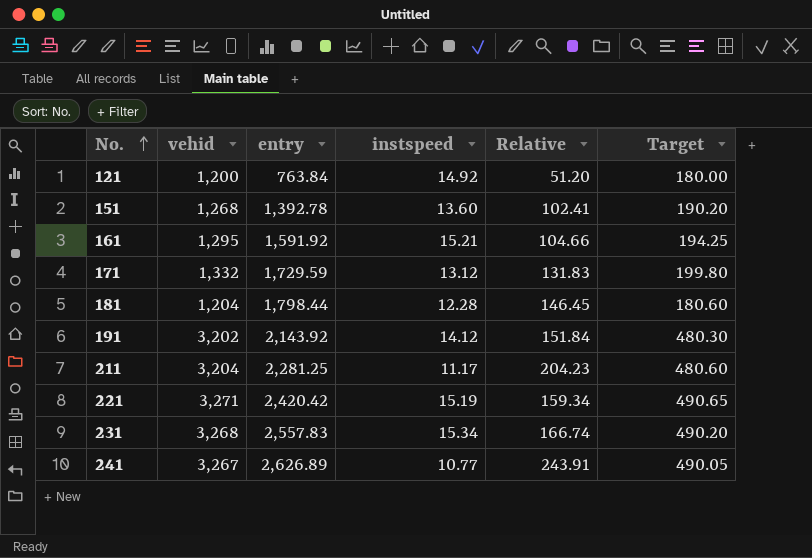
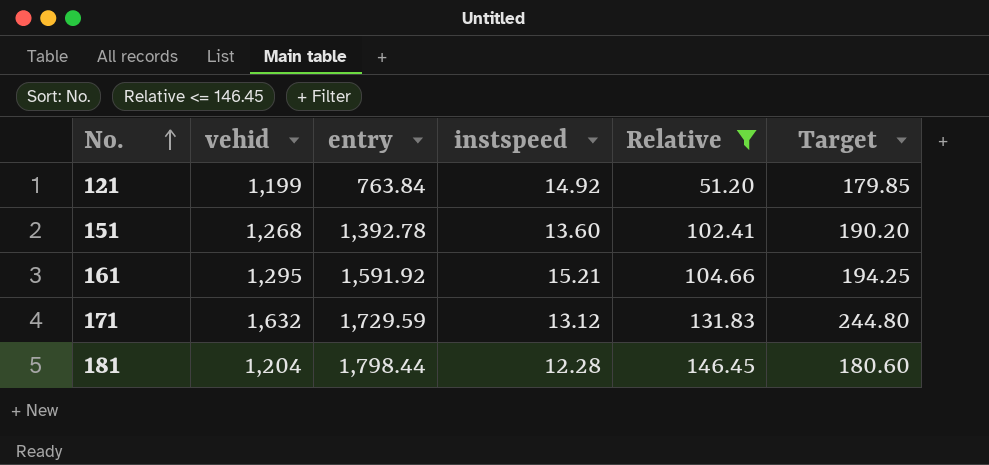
filter: none -> Relative <= 146.45
121 | vehid: 1,200 -> 1,199
121 | Target: 180.00 -> 179.85
171 | vehid: 1,332 -> 1,632
171 | Target: 199.80 -> 244.80

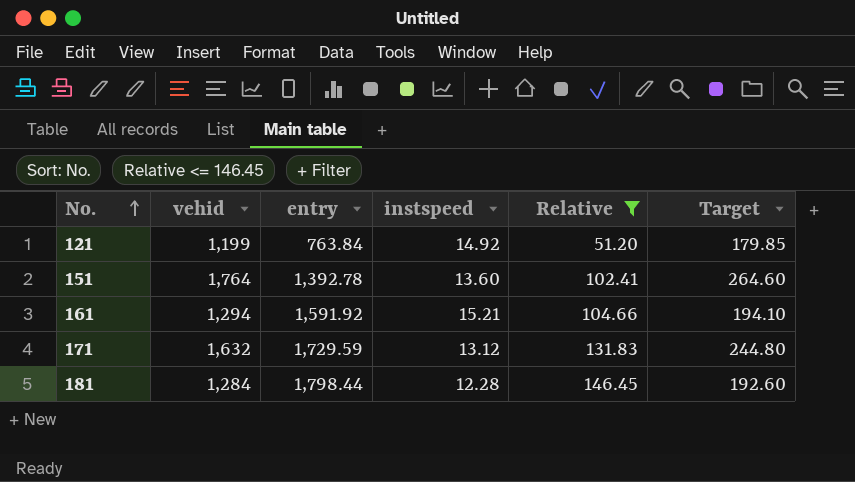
151 | vehid: 1,268 -> 1,764
151 | Target: 190.20 -> 264.60
161 | vehid: 1,295 -> 1,294
161 | Target: 194.25 -> 194.10
181 | vehid: 1,204 -> 1,284
181 | Target: 180.60 -> 192.60

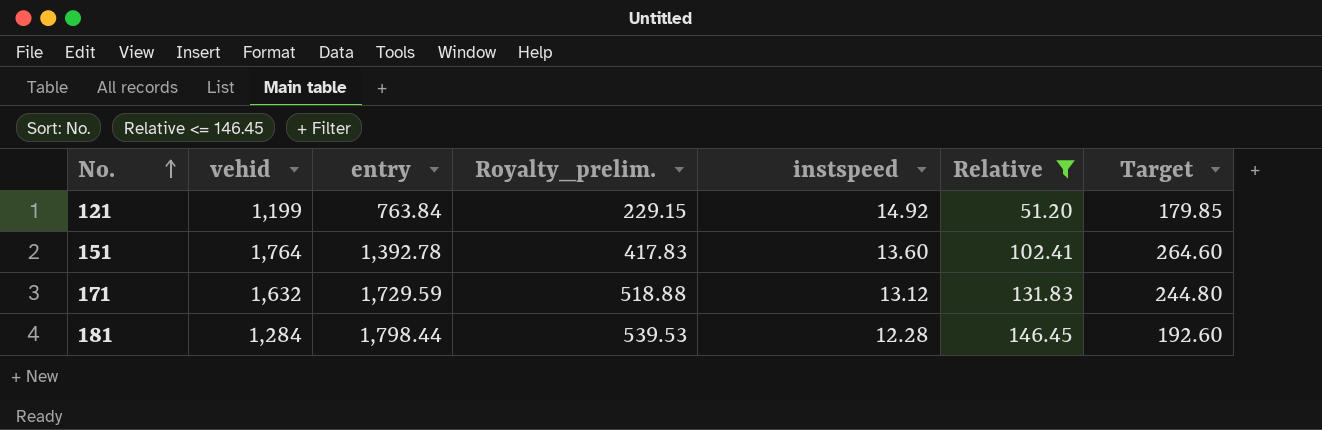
column Royalty_prelim. | formula: none -> [entry] * 0.3
row 161: 1,294 | 1,591.92 | 15.21 | 104.66 | 194.10 -> none

